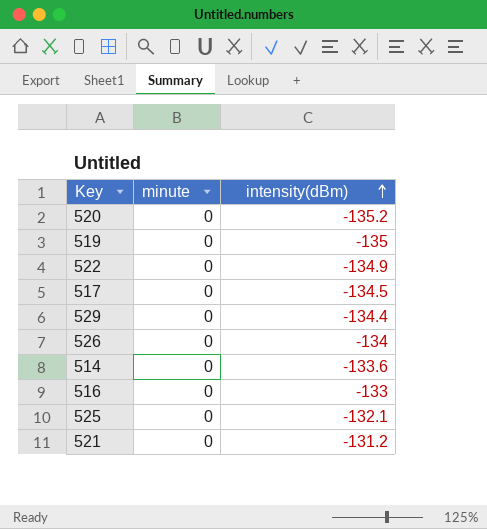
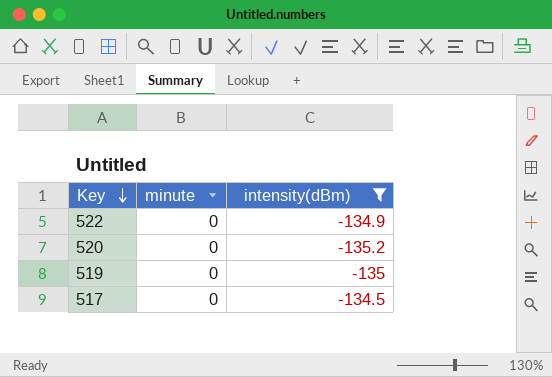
filter: none -> intensity(dBm) <= -134.5
row order: intensity(dBm) ascending -> Key descending

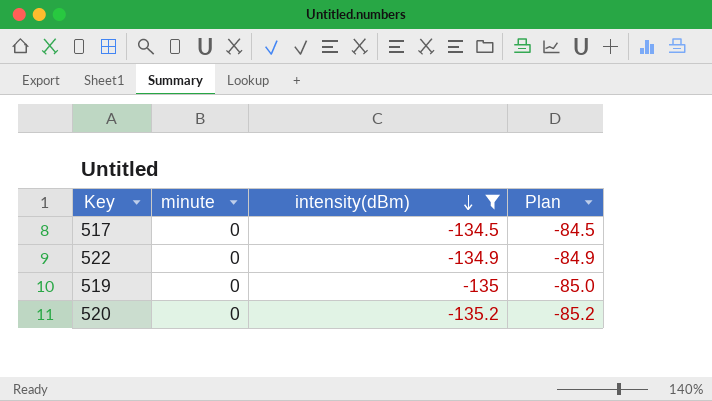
row order: Key descending -> intensity(dBm) descending
column Plan | formula: none -> [intensity(dBm)] + 50

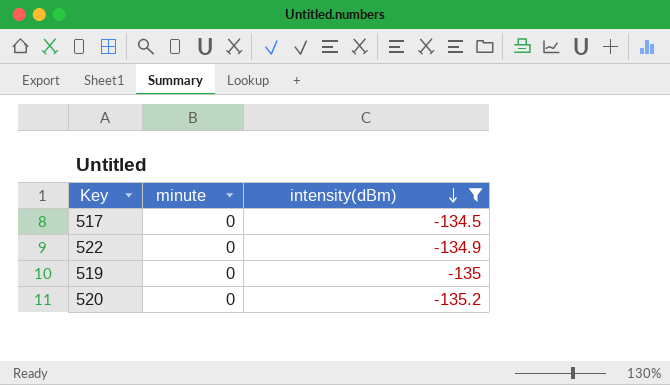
column Plan | formula: [intensity(dBm)] + 50 -> none

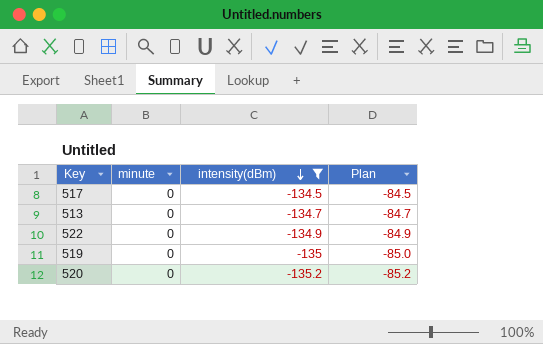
column Plan | formula: none -> [intensity(dBm)] + 50
row 513: none -> 0 | -134.7 | -84.7

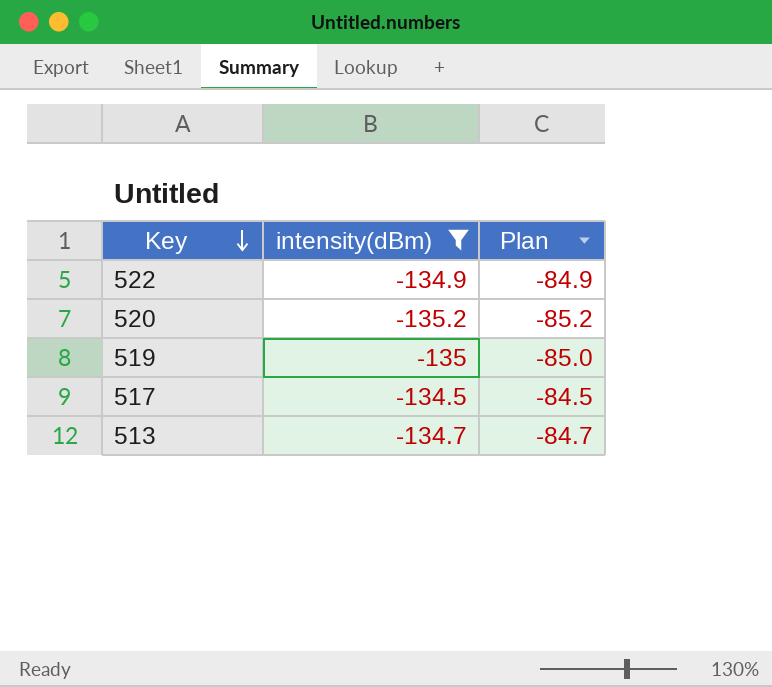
row order: intensity(dBm) descending -> Key descending
column minute | position: 2 -> none

